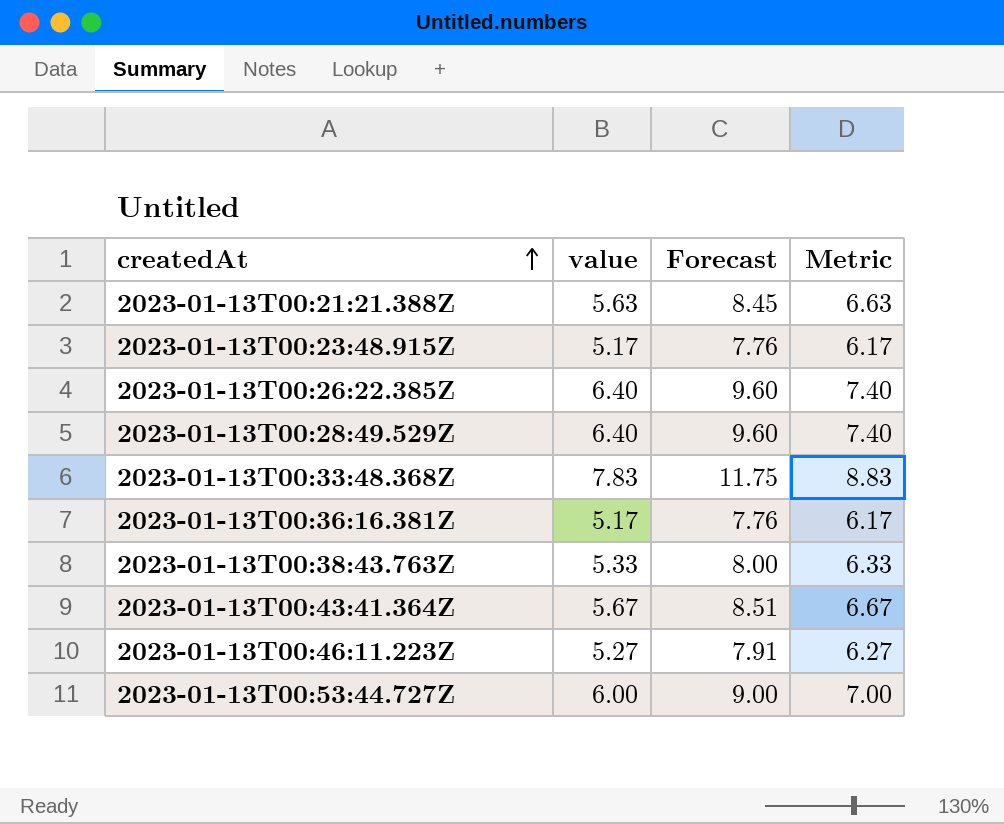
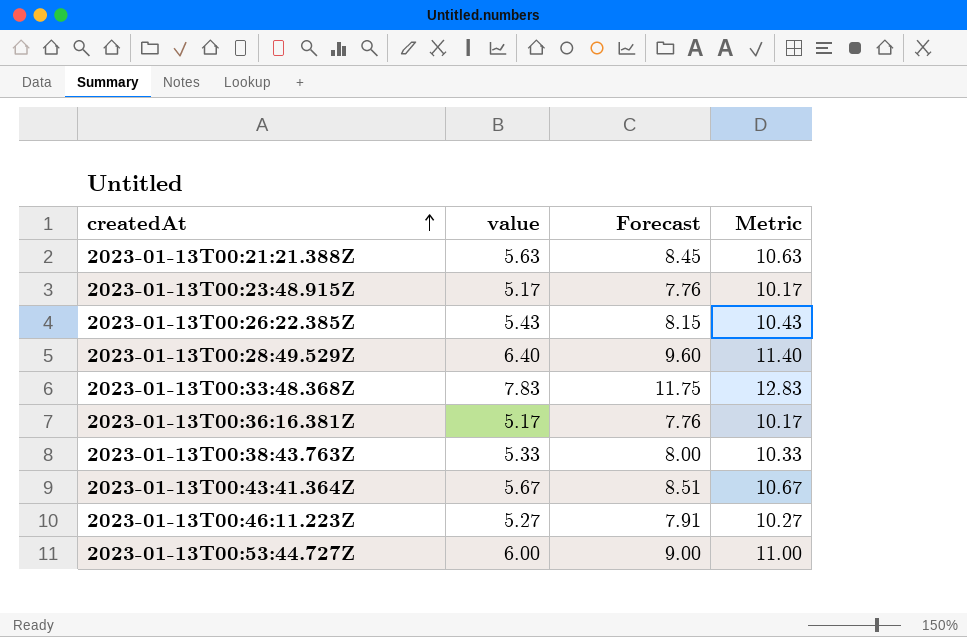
column Metric | formula: [value] + 1 -> [value] + 5
2023-01-13T00:26:22.385Z | value: 6.40 -> 5.43
2023-01-13T00:26:22.385Z | Forecast: 9.60 -> 8.15

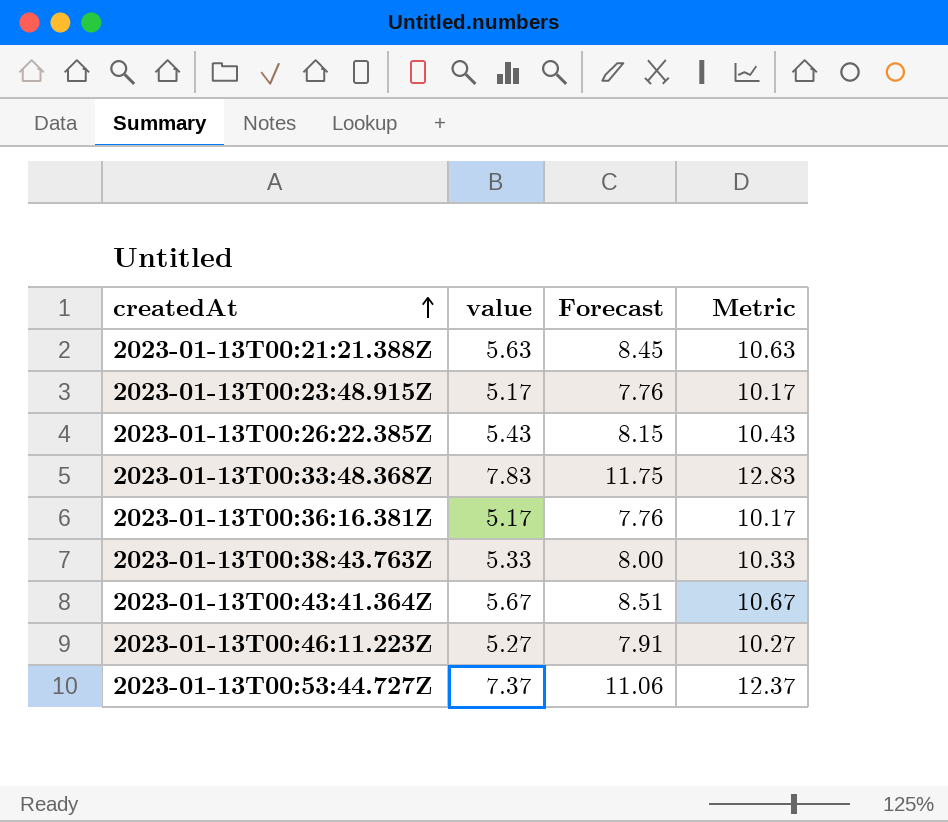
row 2023-01-13T00:28:49.529Z: 6.40 | 9.60 | 11.40 -> none
2023-01-13T00:53:44.727Z | value: 6.00 -> 7.37
2023-01-13T00:53:44.727Z | Forecast: 9.00 -> 11.06
2023-01-13T00:53:44.727Z | Metric: 11.00 -> 12.37

